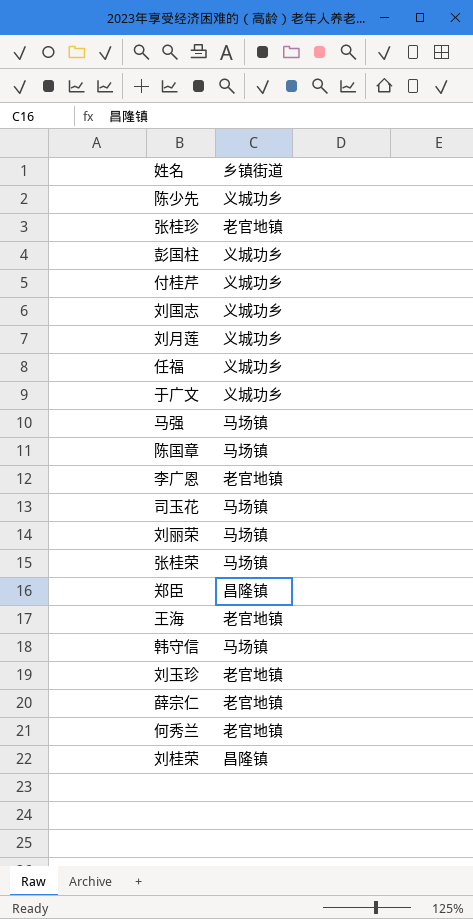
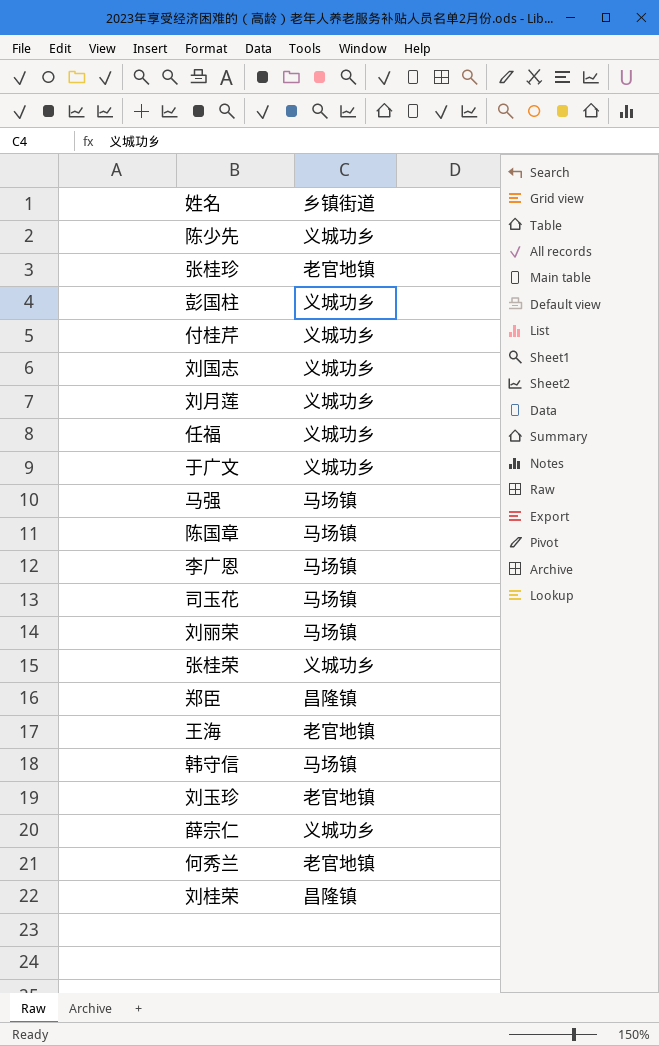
李广恩 | 乡镇街道: 老官地镇 -> 马场镇
张桂荣 | 乡镇街道: 马场镇 -> 义城功乡
薛宗仁 | 乡镇街道: 老官地镇 -> 义城功乡

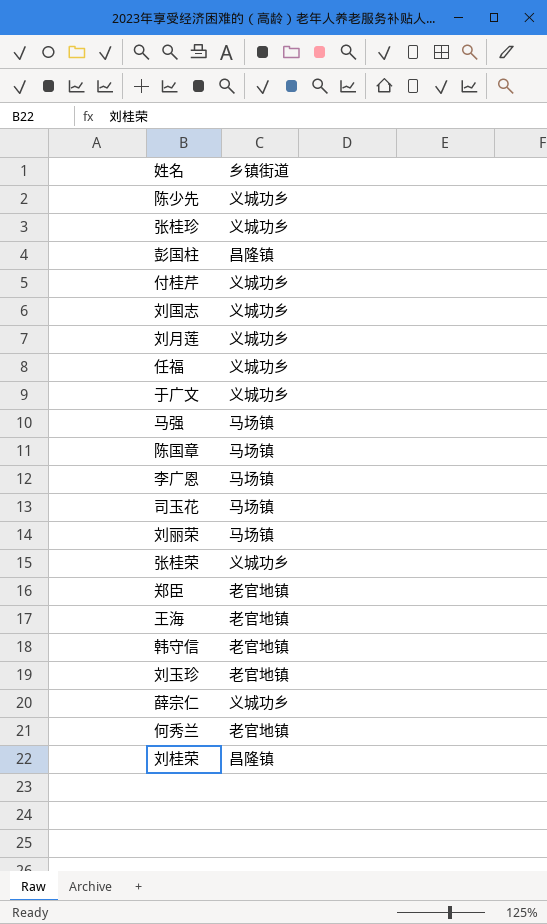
张桂珍 | 乡镇街道: 老官地镇 -> 义城功乡
彭国柱 | 乡镇街道: 义城功乡 -> 昌隆镇
郑臣 | 乡镇街道: 昌隆镇 -> 老官地镇
韩守信 | 乡镇街道: 马场镇 -> 老官地镇

